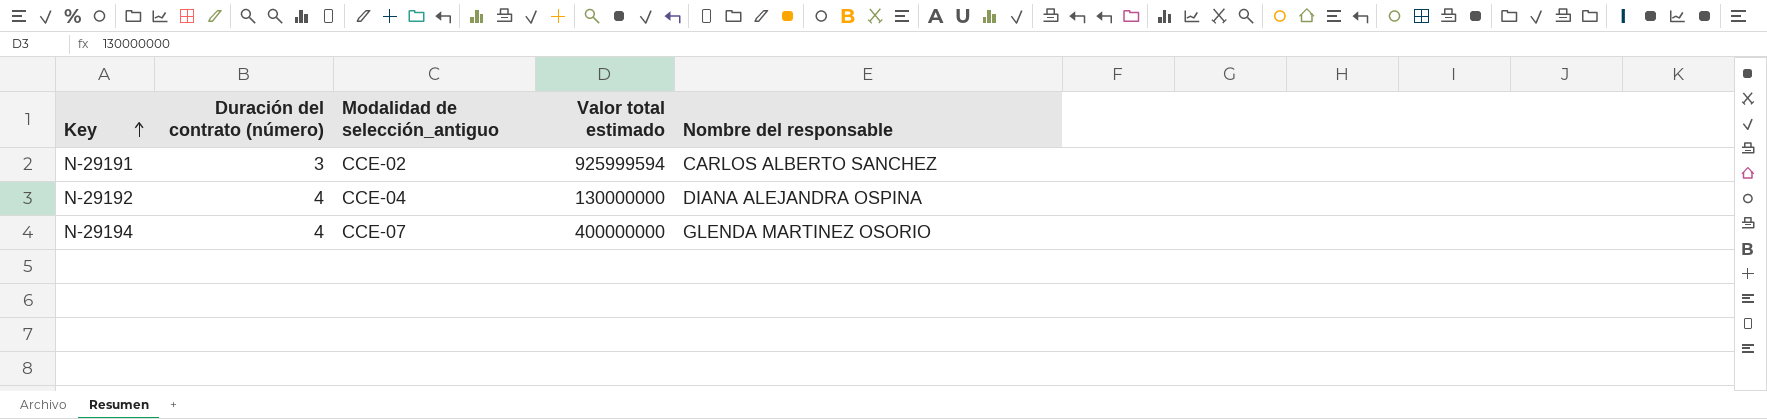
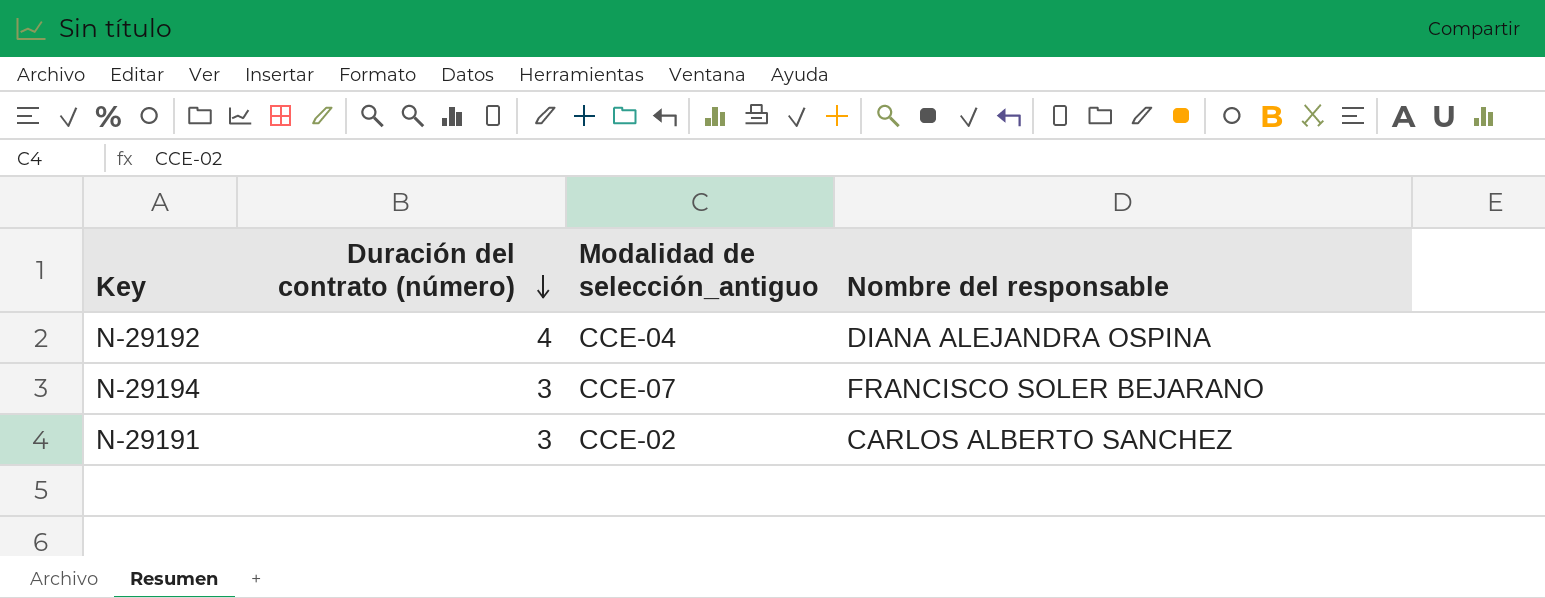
row order: Key ascending -> Duración del contrato (número) descending
column Valor total estimado | position: 4 -> none
N-29194 | Duración del contrato (número): 4 -> 3
N-29194 | Nombre del responsable: GLENDA MARTINEZ OSORIO -> FRANCISCO SOLER BEJARANO

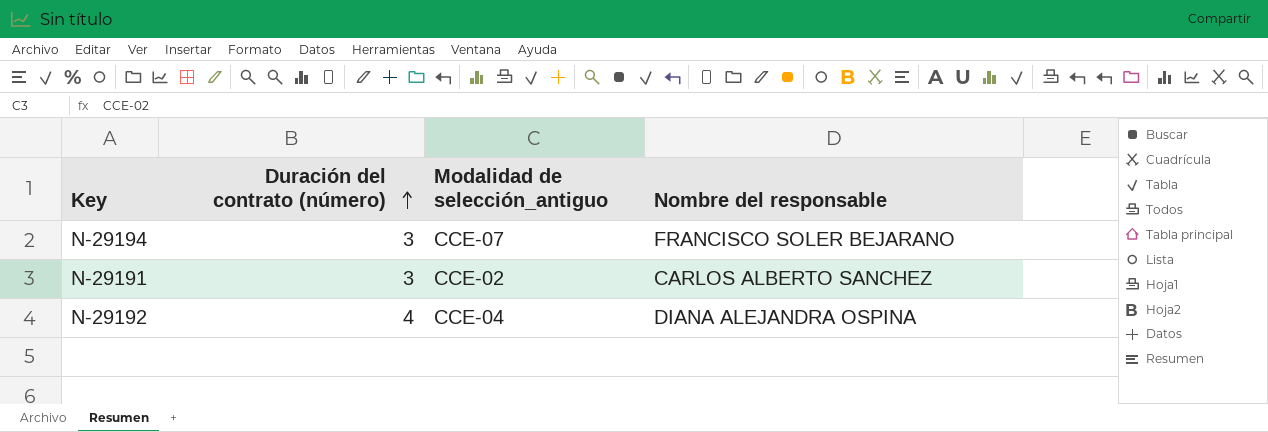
row order: Duración del contrato (número) descending -> Duración del contrato (número) ascending

